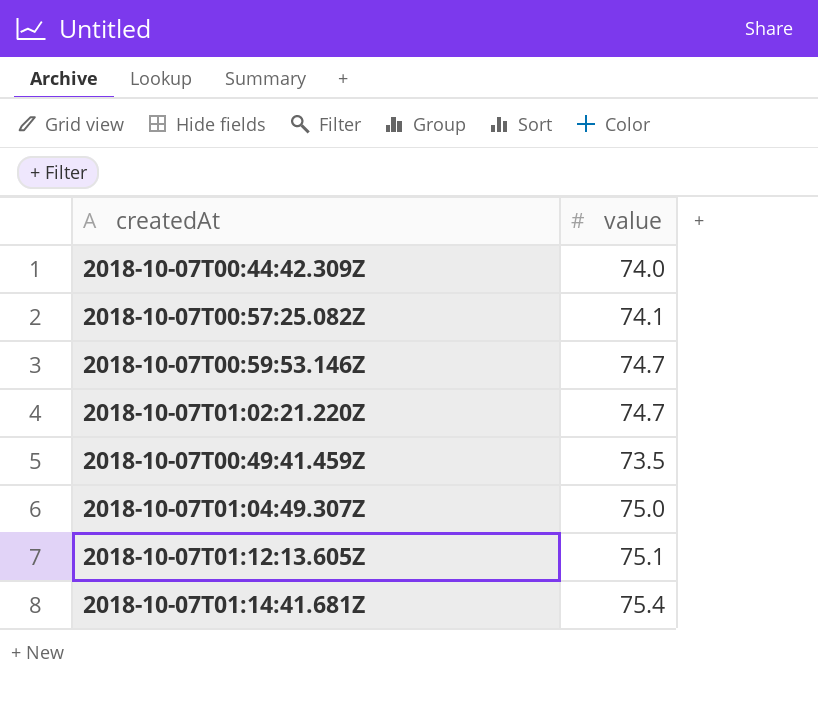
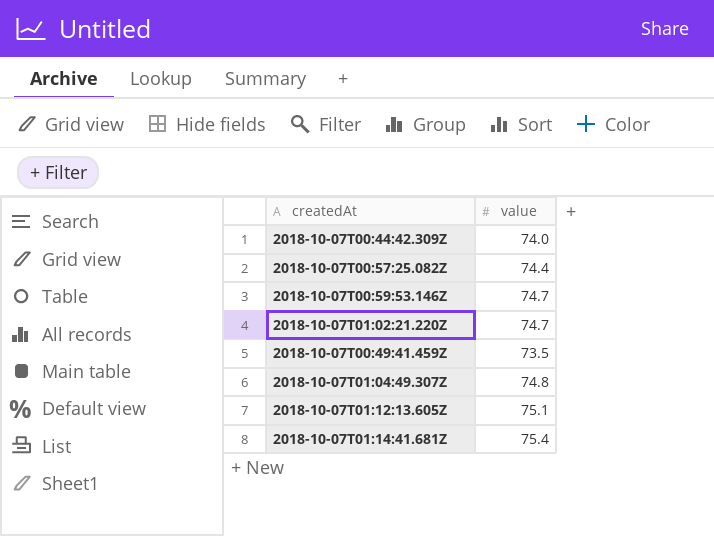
2018-10-07T00:57:25.082Z | value: 74.1 -> 74.4
2018-10-07T01:04:49.307Z | value: 75.0 -> 74.8

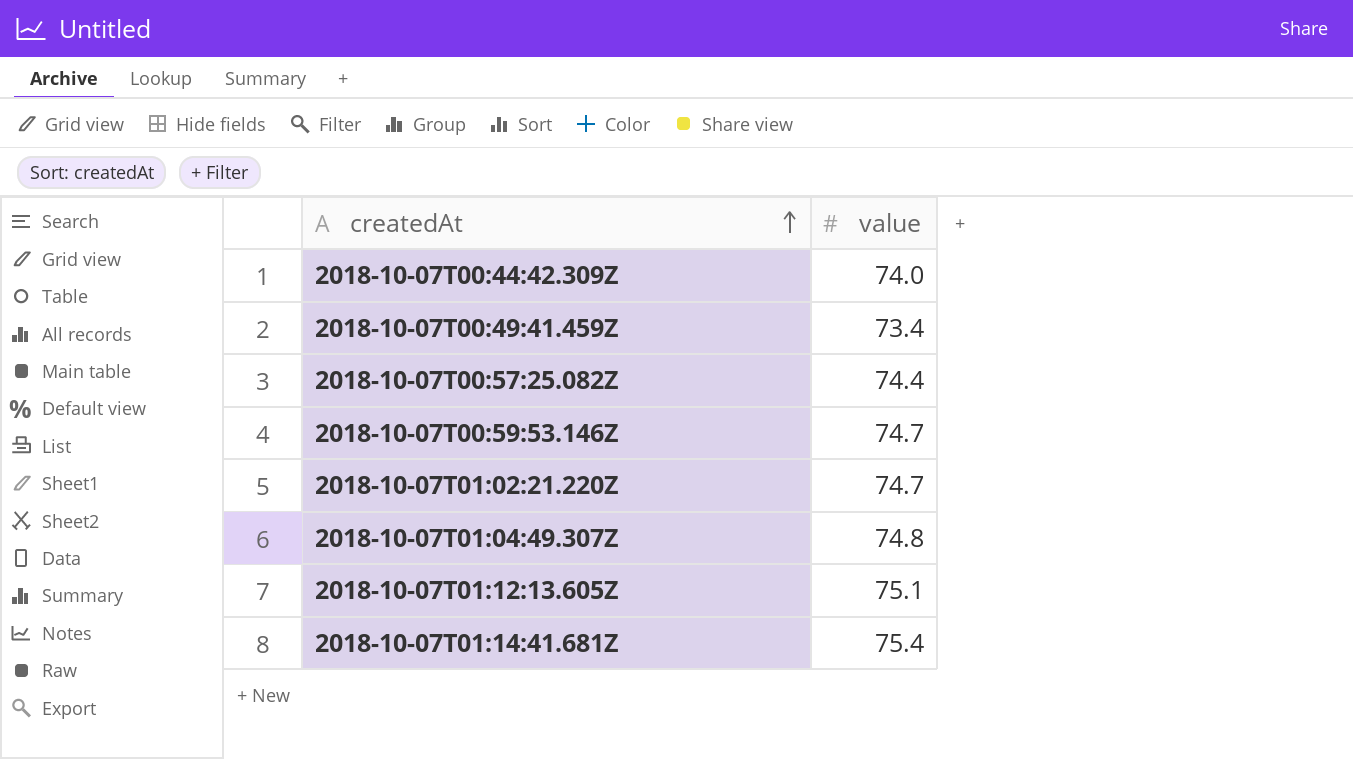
row order: none -> createdAt ascending
2018-10-07T00:49:41.459Z | value: 73.5 -> 73.4

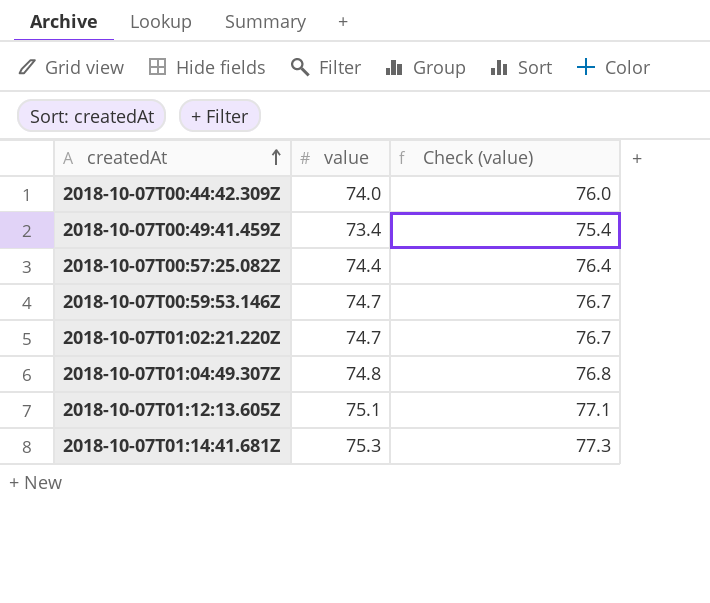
column Check (value) | formula: none -> [value] + 2
2018-10-07T01:14:41.681Z | value: 75.4 -> 75.3

